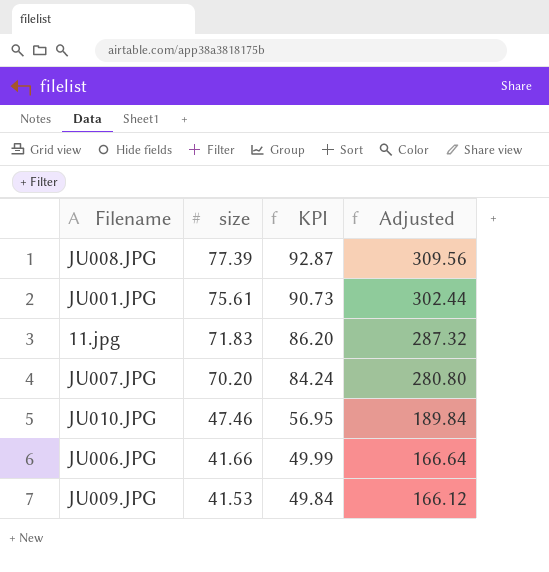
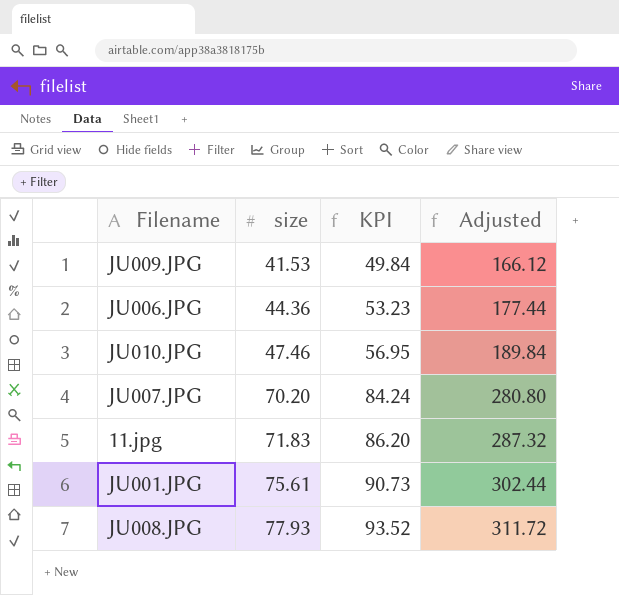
row order: size descending -> size ascending
JU006.JPG | size: 41.66 -> 44.36
JU006.JPG | KPI: 49.99 -> 53.23
JU006.JPG | Adjusted: 166.64 -> 177.44
JU008.JPG | size: 77.39 -> 77.93
JU008.JPG | KPI: 92.87 -> 93.52
JU008.JPG | Adjusted: 309.56 -> 311.72

